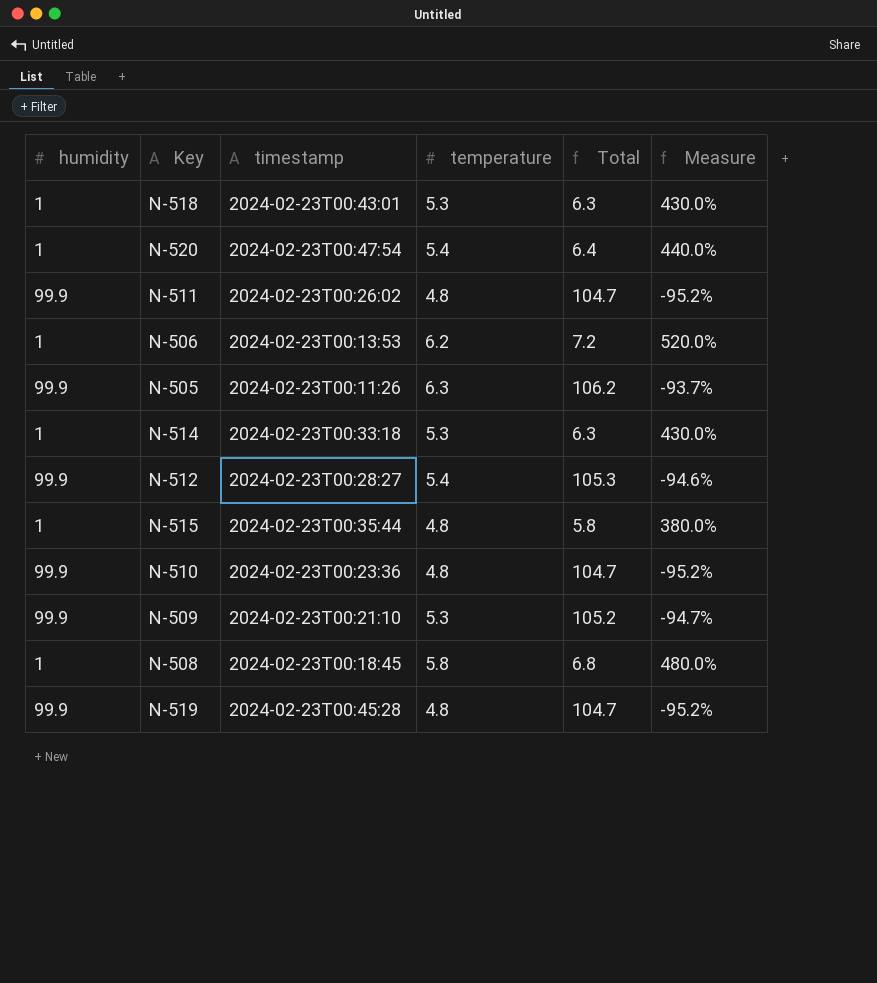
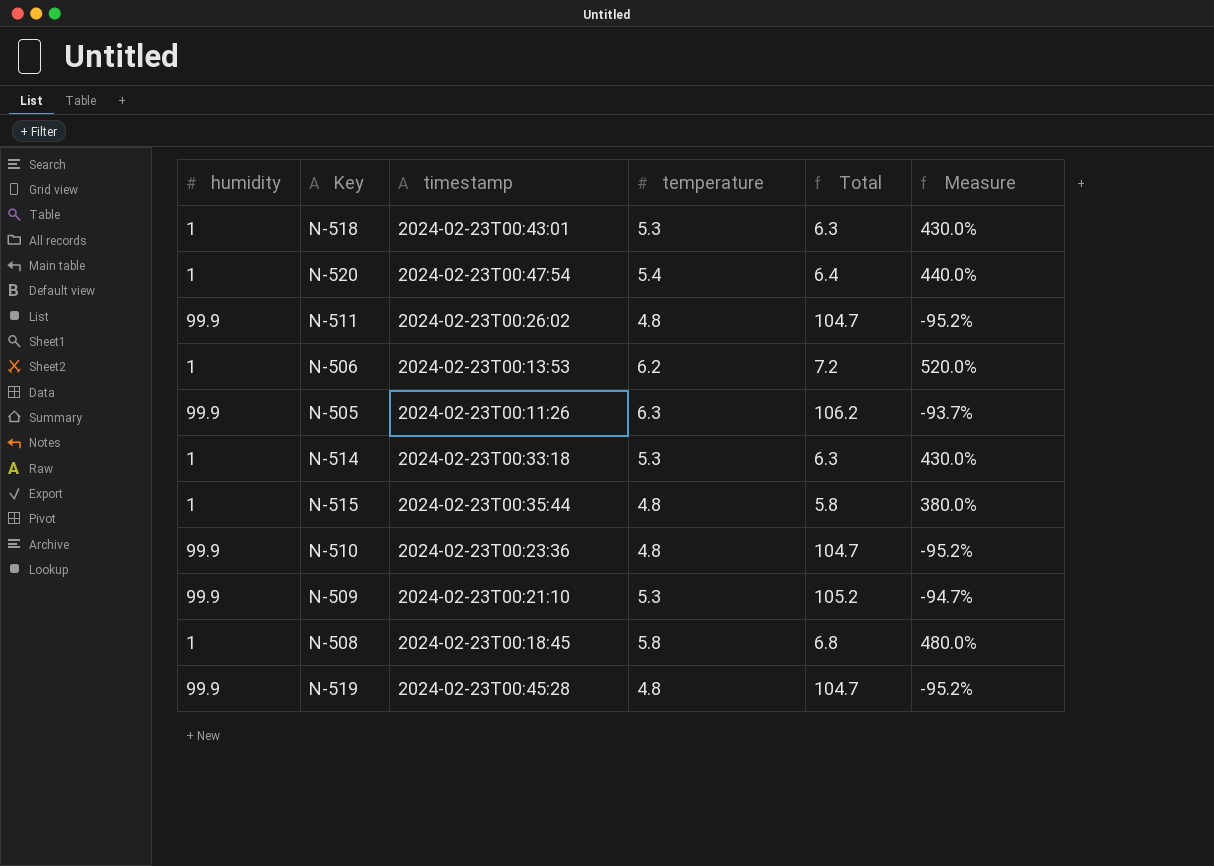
row N-512: 99.9 | 2024-02-23T00:28:27 | 5.4 | 105.3 | -94.6% -> none

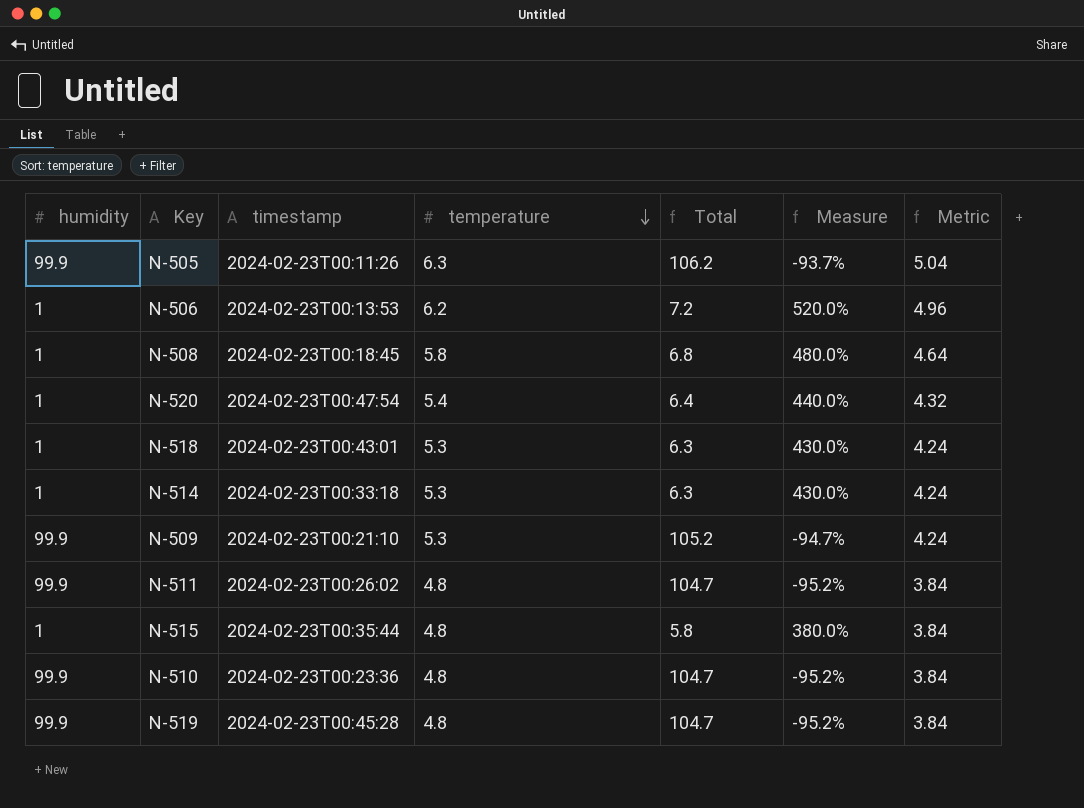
row order: none -> temperature descending
column Metric | formula: none -> [temperature] * 0.8

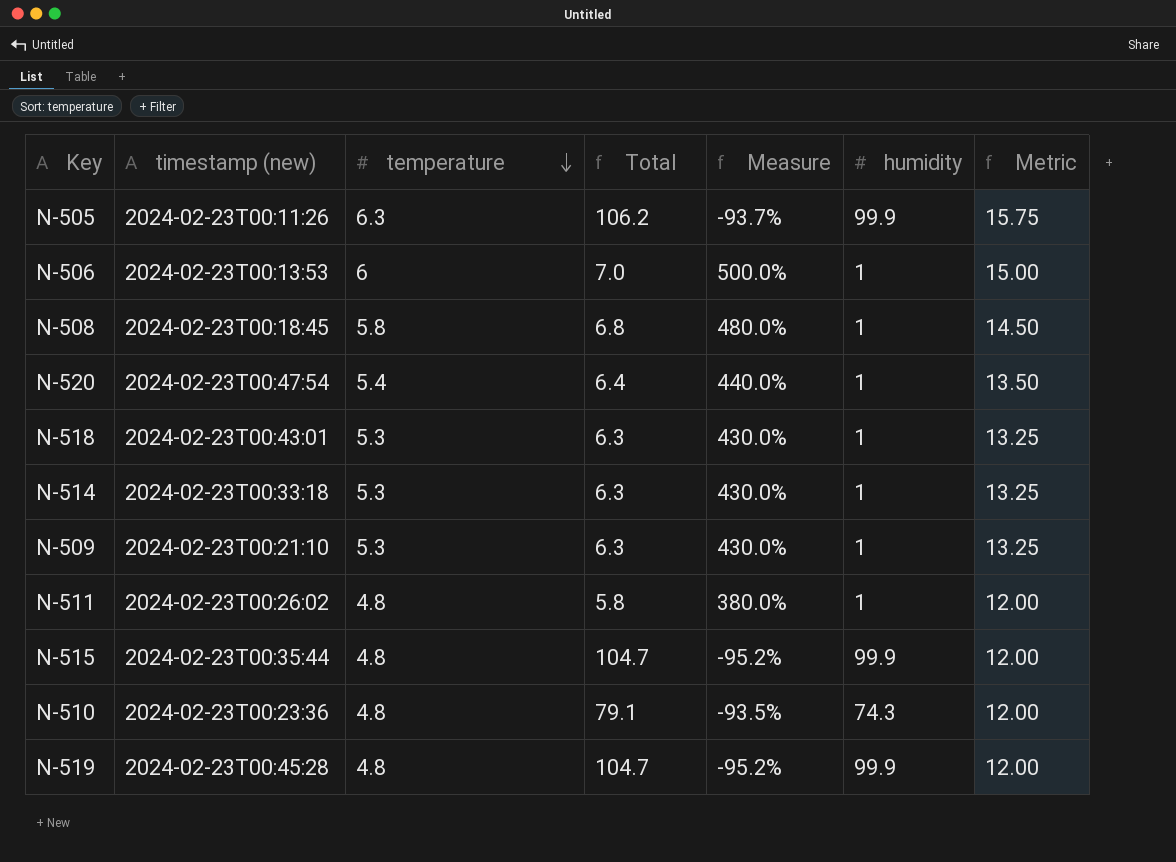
column name: timestamp -> timestamp (new)
column humidity | position: 1 -> 6
column Metric | formula: [temperature] * 0.8 -> [temperature] * 2.5
N-506 | temperature: 6.2 -> 6
N-506 | Total: 7.2 -> 7.0
N-506 | Measure: 520.0% -> 500.0%
N-509 | Total: 105.2 -> 6.3
N-509 | Measure: -94.7% -> 430.0%
N-509 | humidity: 99.9 -> 1
N-511 | Total: 104.7 -> 5.8
N-511 | Measure: -95.2% -> 380.0%
N-511 | humidity: 99.9 -> 1
N-515 | Total: 5.8 -> 104.7
N-515 | Measure: 380.0% -> -95.2%
N-515 | humidity: 1 -> 99.9
N-510 | Total: 104.7 -> 79.1
N-510 | Measure: -95.2% -> -93.5%
N-510 | humidity: 99.9 -> 74.3

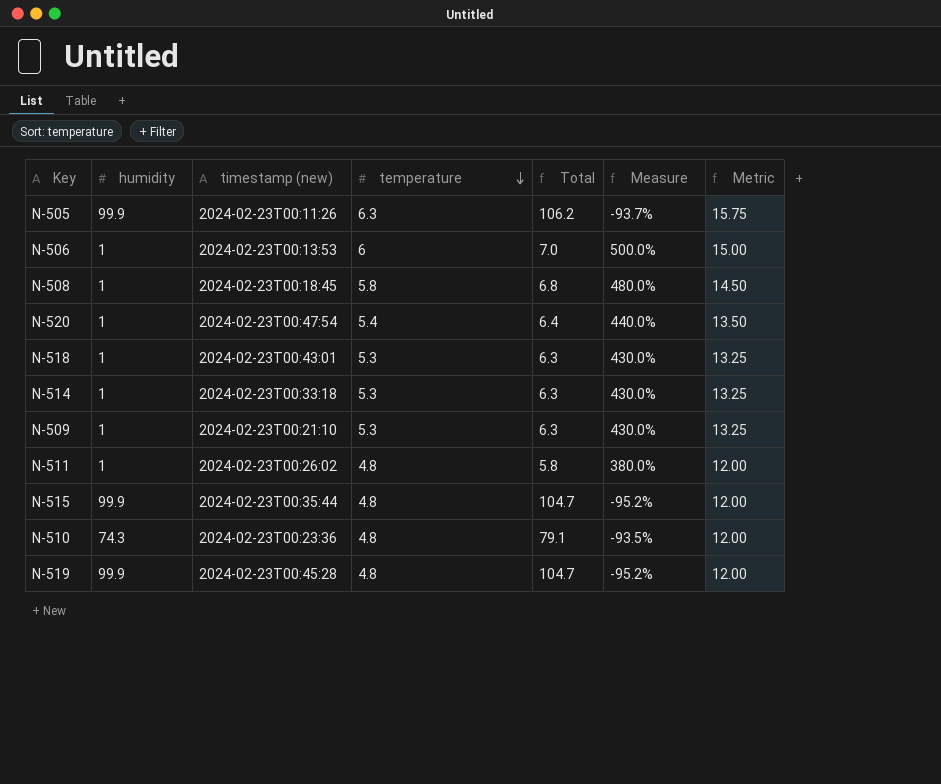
column humidity | position: 6 -> 2

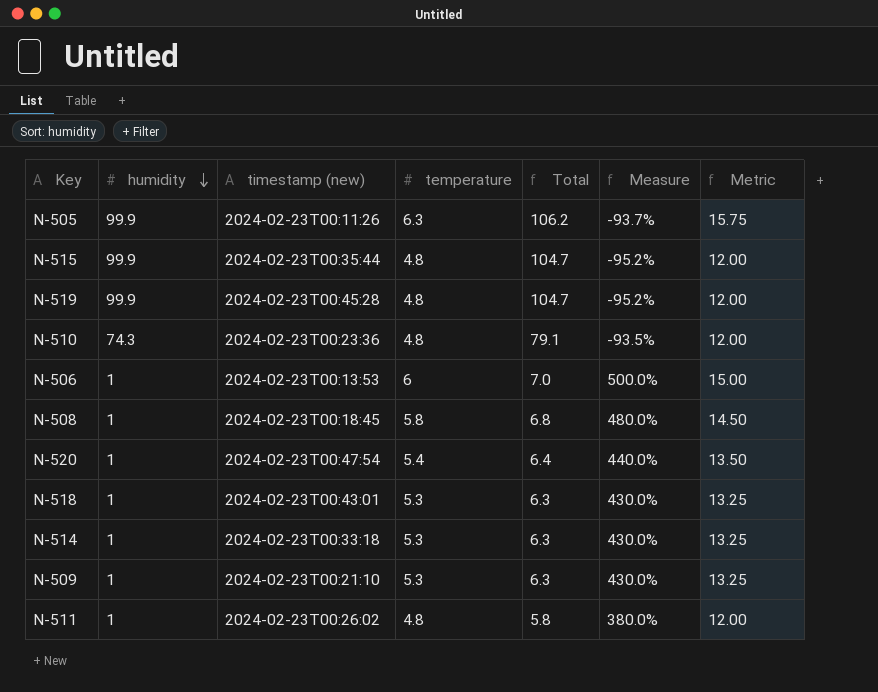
row order: temperature descending -> humidity descending

